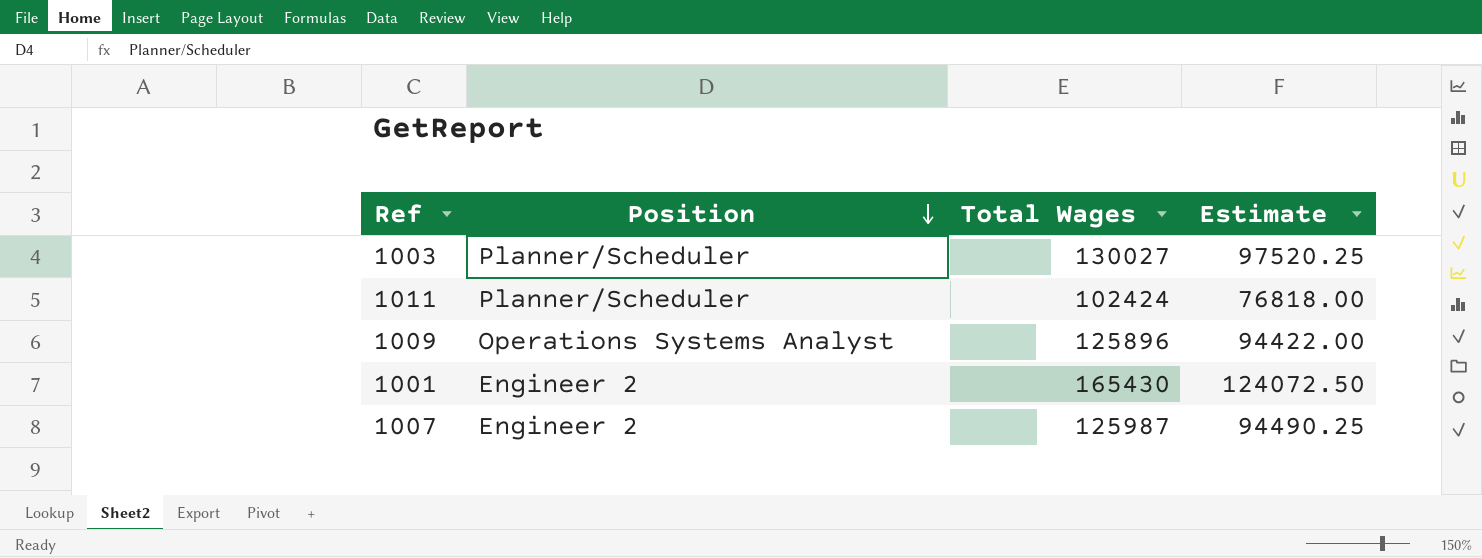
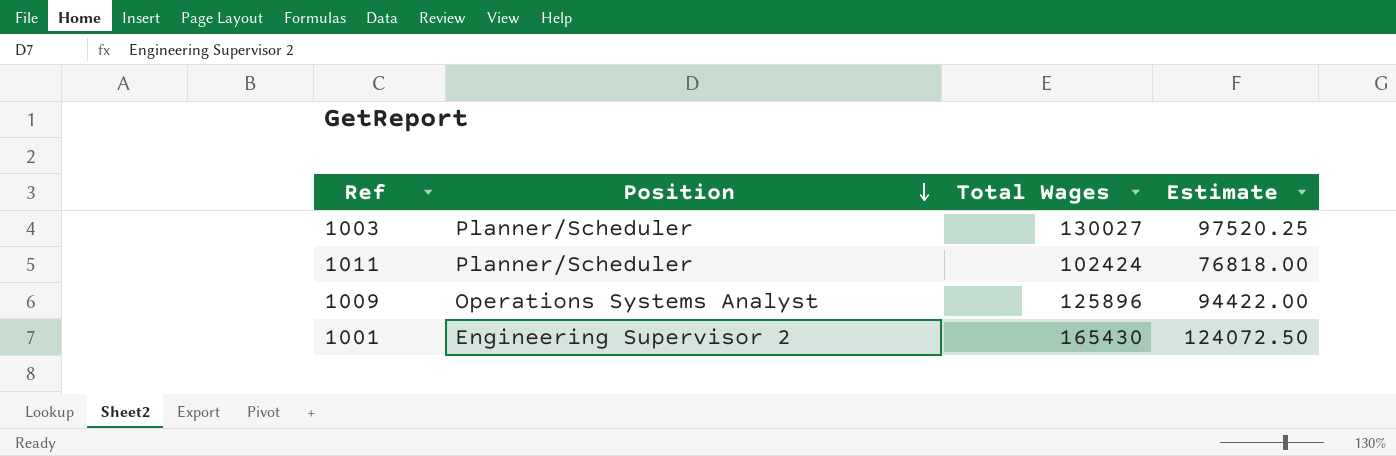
row 1007: Engineer 2 | 125987 | 94490.25 -> none
1001 | Position: Engineer 2 -> Engineering Supervisor 2

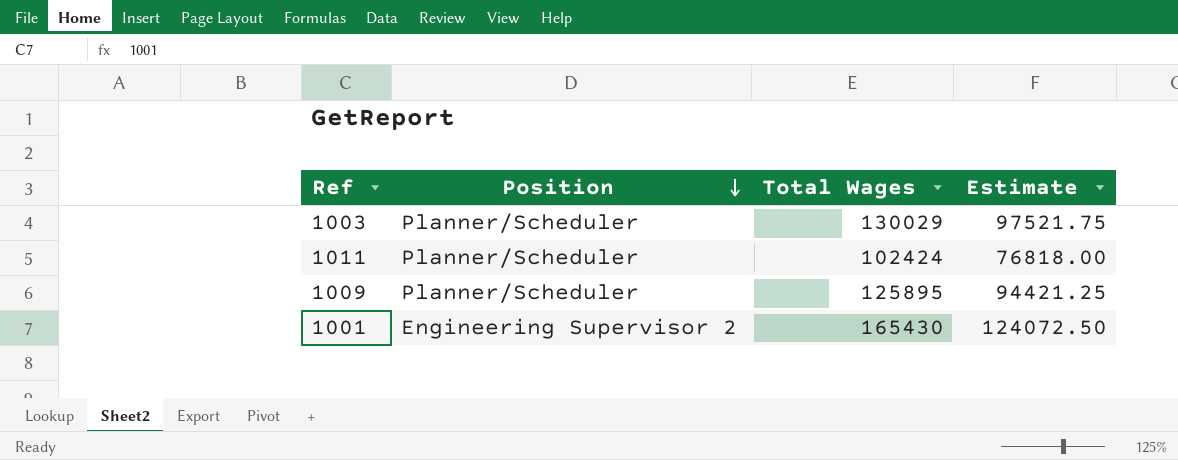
1003 | Total Wages: 130027 -> 130029
1003 | Estimate: 97520.25 -> 97521.75
1009 | Position: Operations Systems Analyst -> Planner/Scheduler
1009 | Total Wages: 125896 -> 125895
1009 | Estimate: 94422.00 -> 94421.25

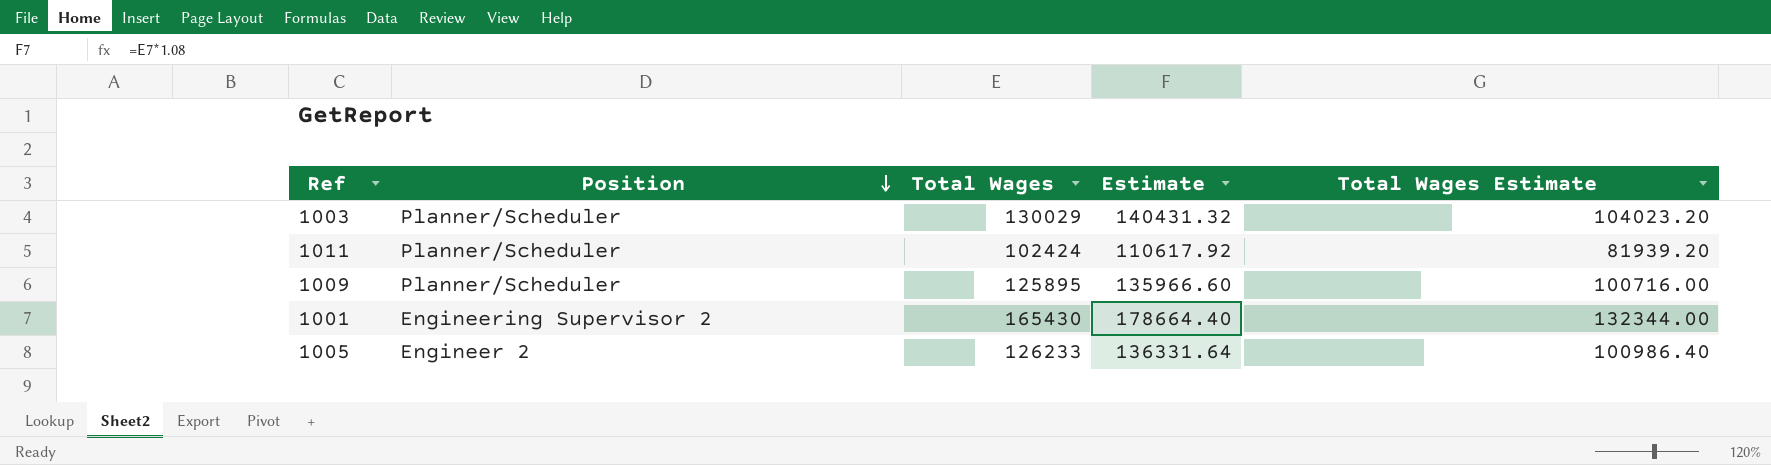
column Estimate | formula: [Total Wages] * 0.75 -> [Total Wages] * 1.08
column Total Wages Estimate | formula: none -> [Total Wages] * 0.8
row 1005: none -> Engineer 2 | 126233 | 136331.64 | 100986.40

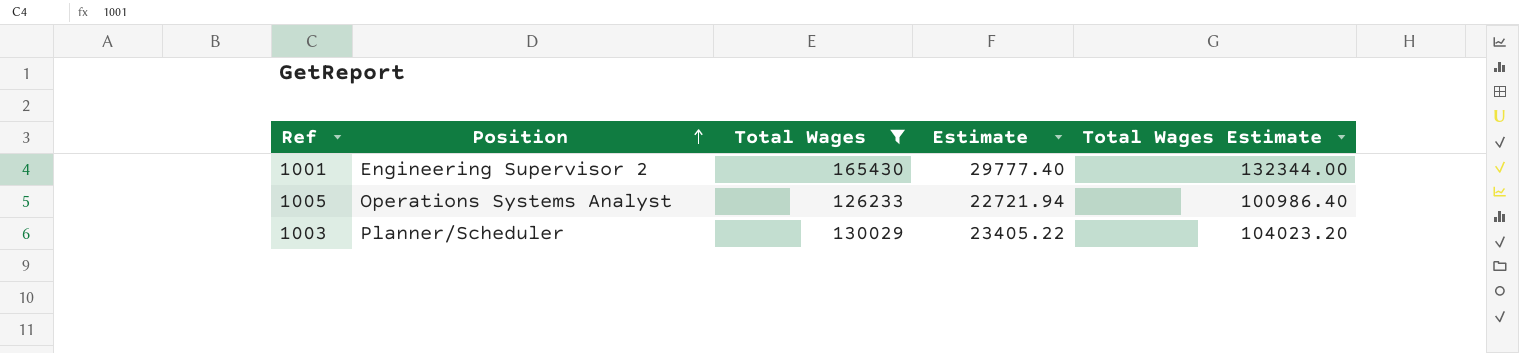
filter: none -> Total Wages >= 126233
row order: Position descending -> Position ascending
column Estimate | formula: [Total Wages] * 1.08 -> [Total Wages] * 0.18
1005 | Position: Engineer 2 -> Operations Systems Analyst

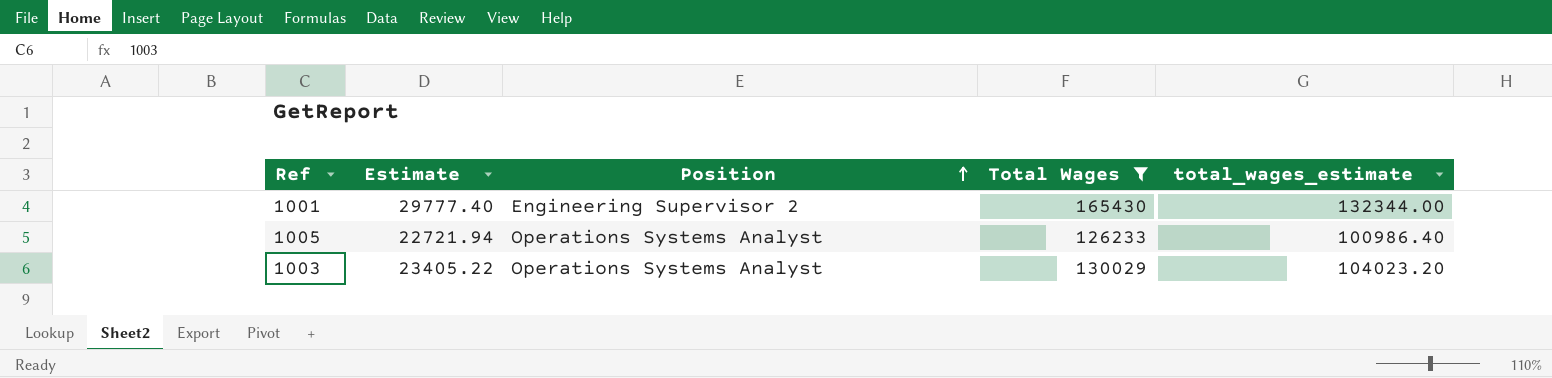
column Estimate | position: 4 -> 2
column name: Total Wages Estimate -> total_wages_estimate
1003 | Position: Planner/Scheduler -> Operations Systems Analyst

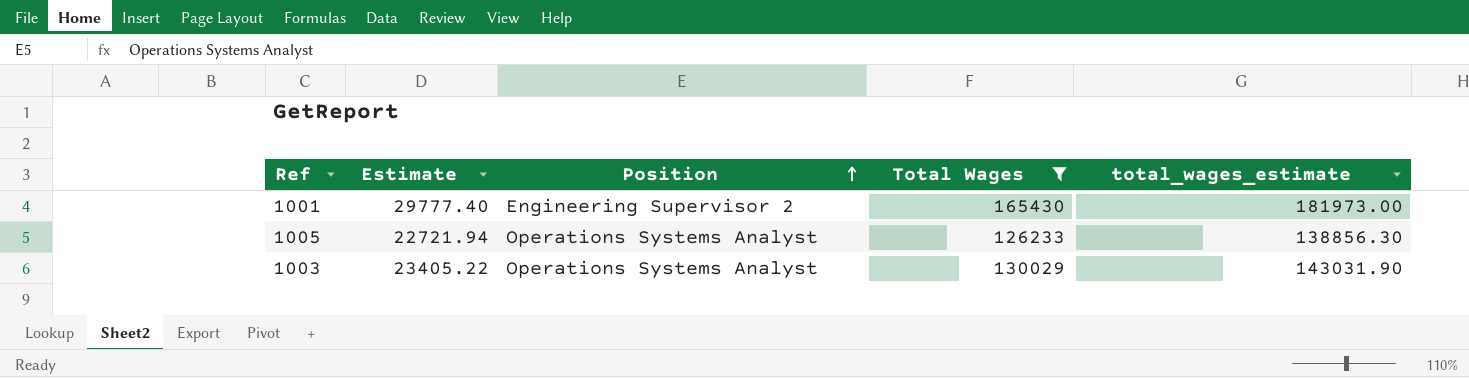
column total_wages_estimate | formula: [Total Wages] * 0.8 -> [Total Wages] * 1.1

